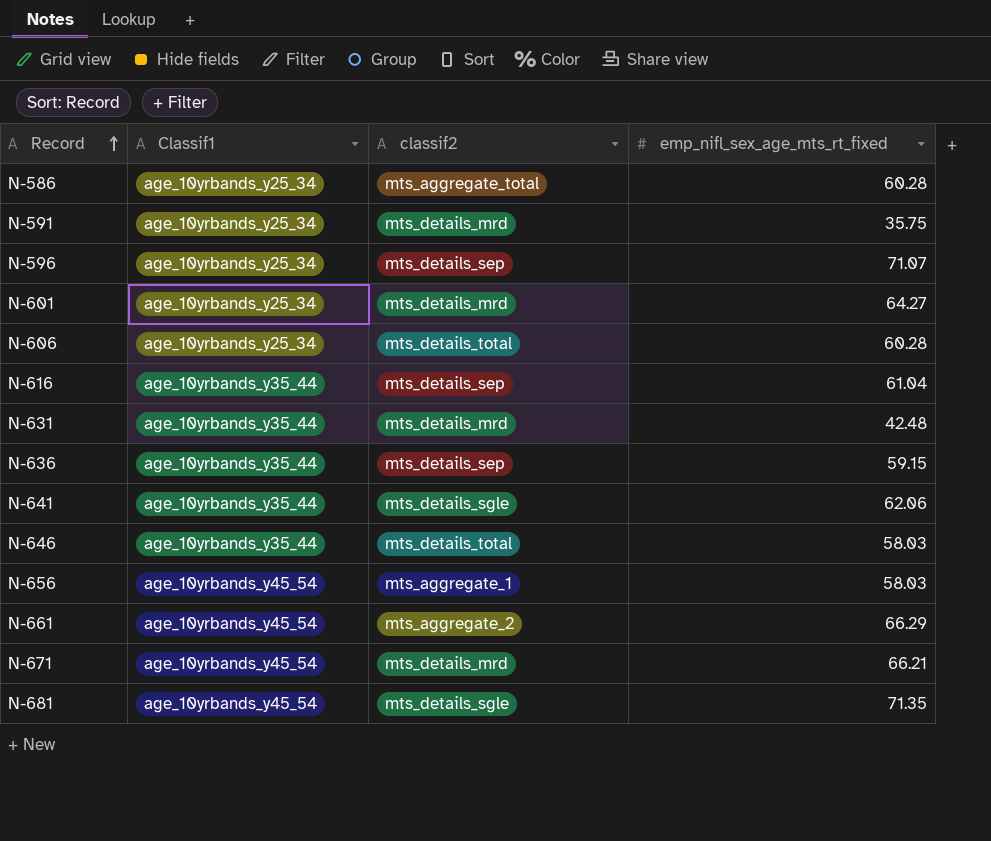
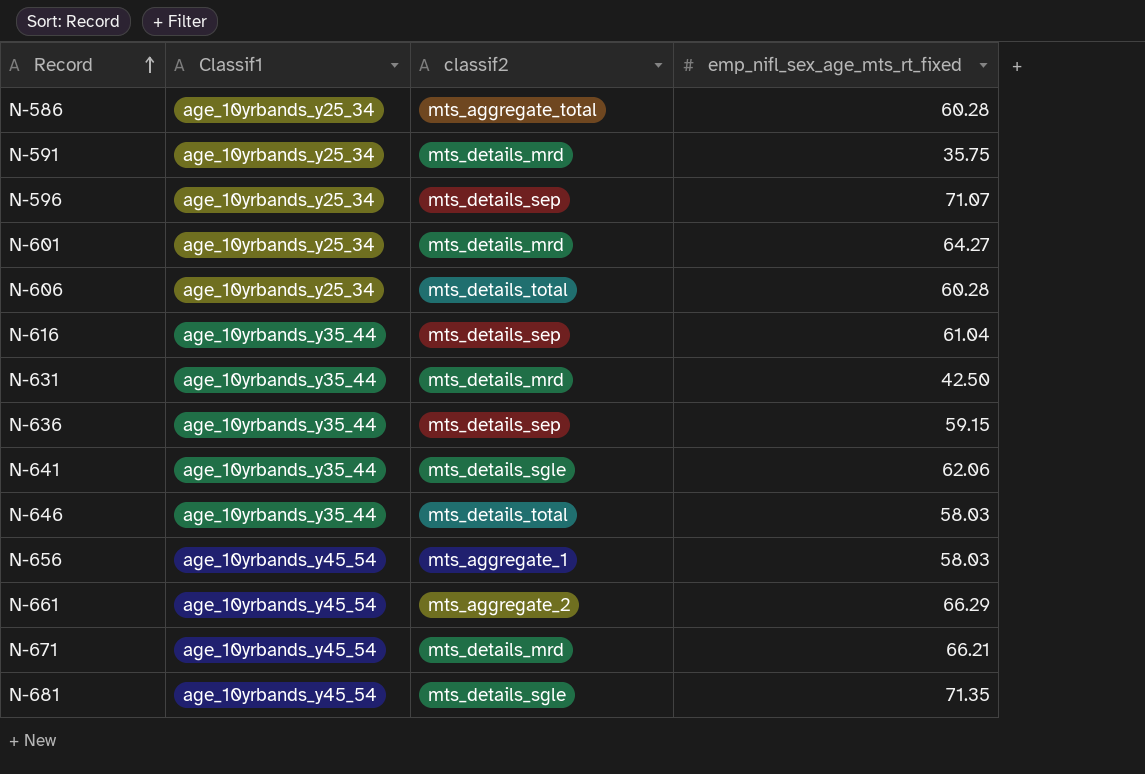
N-631 | emp_nifl_sex_age_mts_rt_fixed: 42.48 -> 42.50

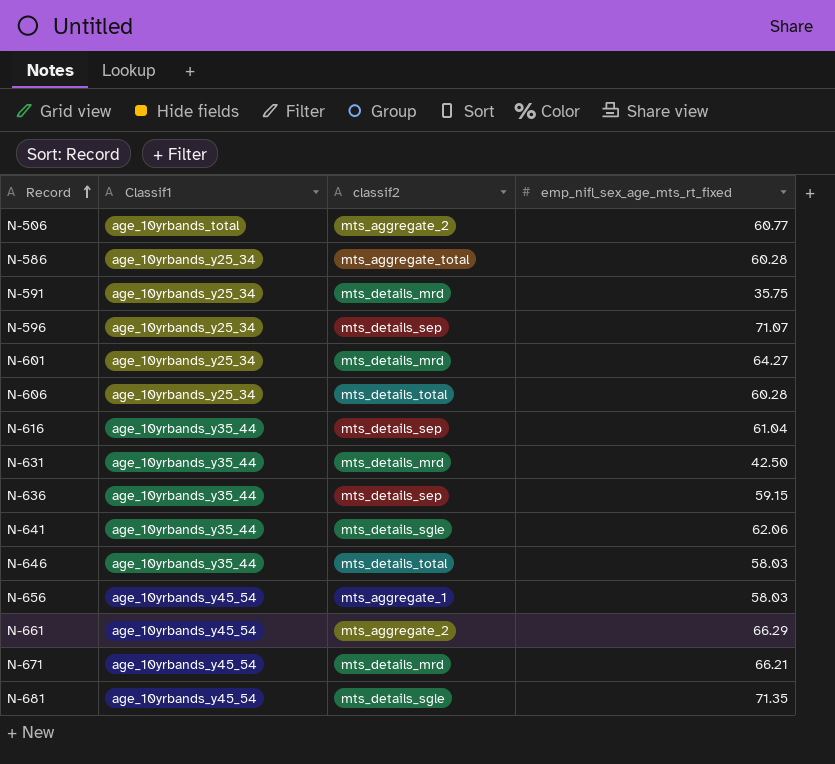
row N-506: none -> age_10yrbands_total | mts_aggregate_2 | 60.77

